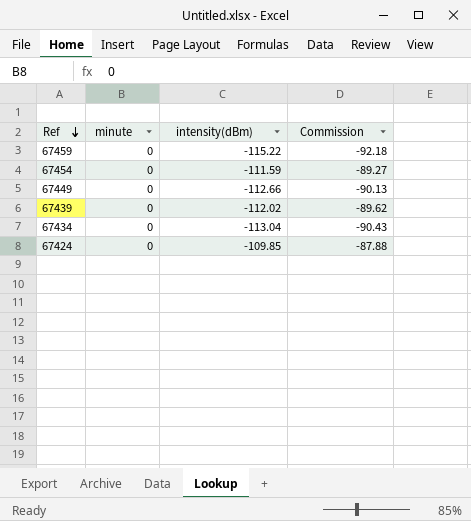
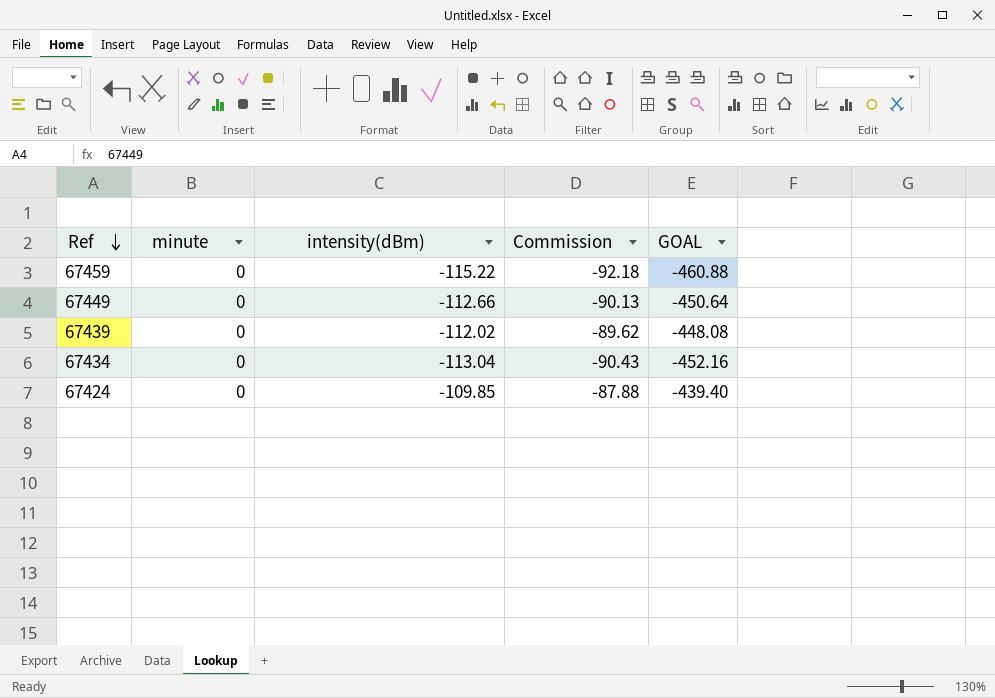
column GOAL | formula: none -> [intensity(dBm)] * 4
row 67454: 0 | -111.59 | -89.27 -> none

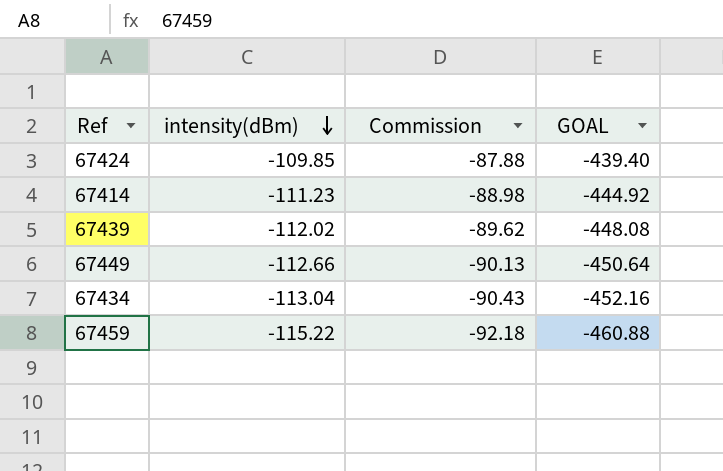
row order: Ref descending -> intensity(dBm) descending
column minute | position: 2 -> none
row 67414: none -> -111.23 | -88.98 | -444.92

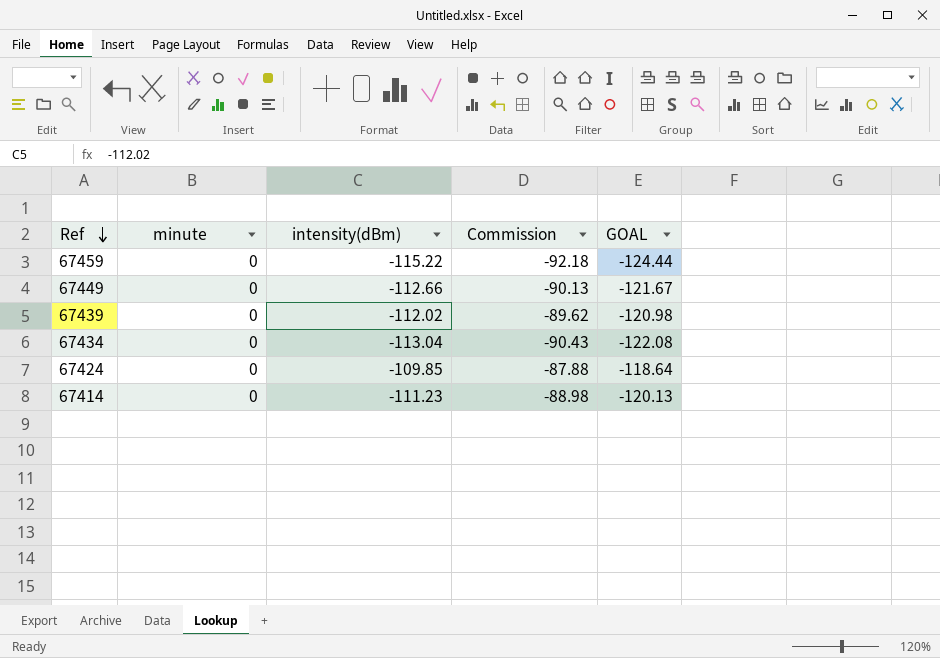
row order: intensity(dBm) descending -> Ref descending
column minute | position: none -> 2
column GOAL | formula: [intensity(dBm)] * 4 -> [intensity(dBm)] * 1.08

